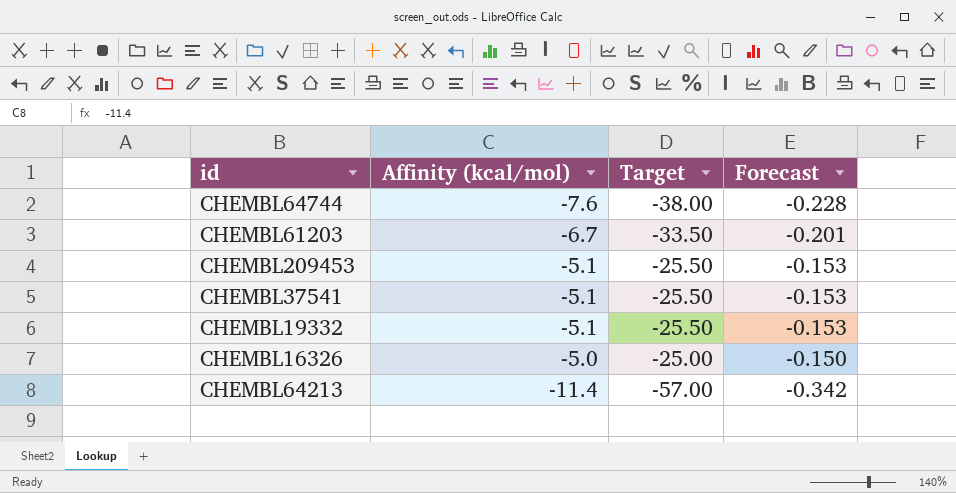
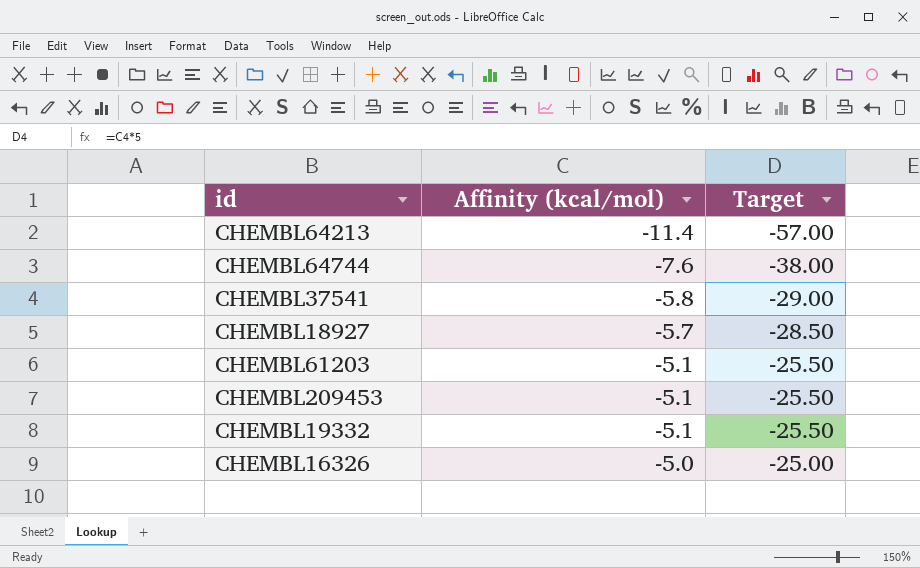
row order: none -> Affinity (kcal/mol) ascending
column Forecast | formula: [Affinity (kcal/mol)] * 0.03 -> none
CHEMBL37541 | Affinity (kcal/mol): -5.1 -> -5.8
CHEMBL37541 | Target: -25.50 -> -29.00
row CHEMBL18927: none -> -5.7 | -28.50
CHEMBL61203 | Affinity (kcal/mol): -6.7 -> -5.1
CHEMBL61203 | Target: -33.50 -> -25.50

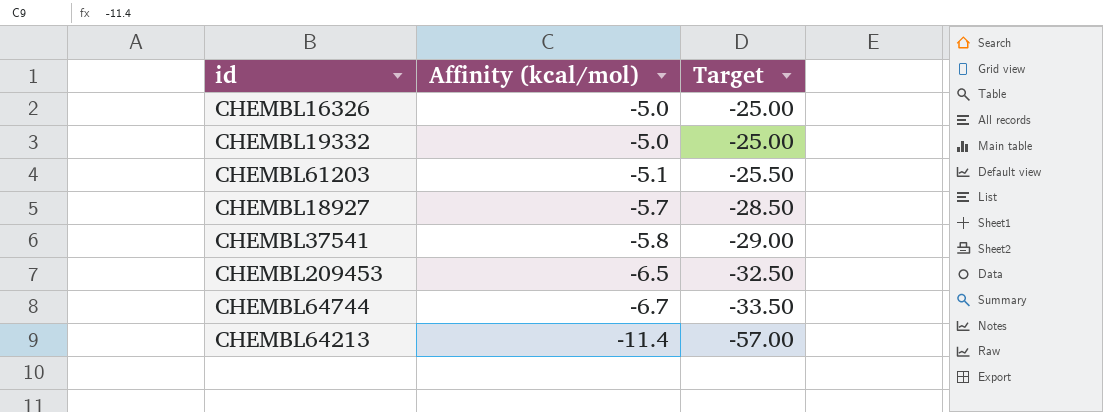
row order: Affinity (kcal/mol) ascending -> Affinity (kcal/mol) descending
CHEMBL19332 | Affinity (kcal/mol): -5.1 -> -5.0
CHEMBL19332 | Target: -25.50 -> -25.00
CHEMBL209453 | Affinity (kcal/mol): -5.1 -> -6.5
CHEMBL209453 | Target: -25.50 -> -32.50
CHEMBL64744 | Affinity (kcal/mol): -7.6 -> -6.7
CHEMBL64744 | Target: -38.00 -> -33.50

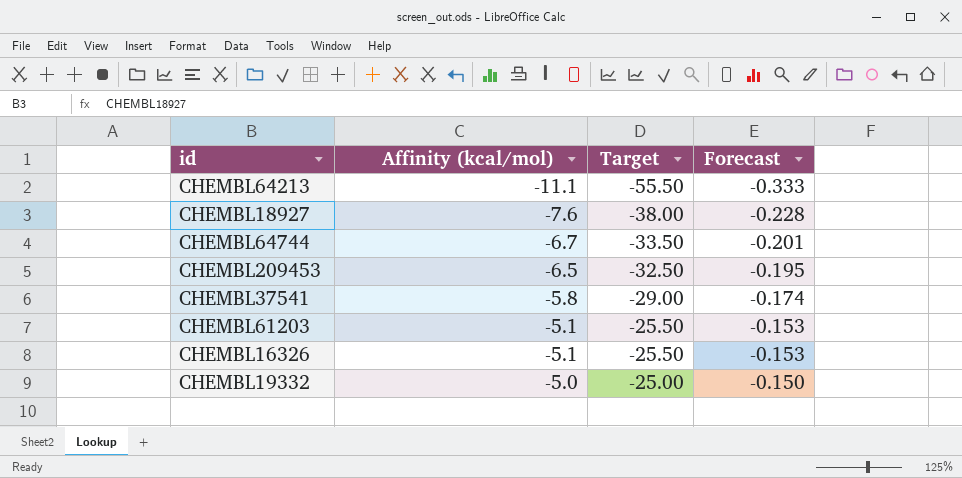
row order: Affinity (kcal/mol) descending -> Affinity (kcal/mol) ascending
column Forecast | formula: none -> [Affinity (kcal/mol)] * 0.03
CHEMBL64213 | Affinity (kcal/mol): -11.4 -> -11.1
CHEMBL64213 | Target: -57.00 -> -55.50
CHEMBL18927 | Affinity (kcal/mol): -5.7 -> -7.6
CHEMBL18927 | Target: -28.50 -> -38.00
CHEMBL16326 | Affinity (kcal/mol): -5.0 -> -5.1
CHEMBL16326 | Target: -25.00 -> -25.50

